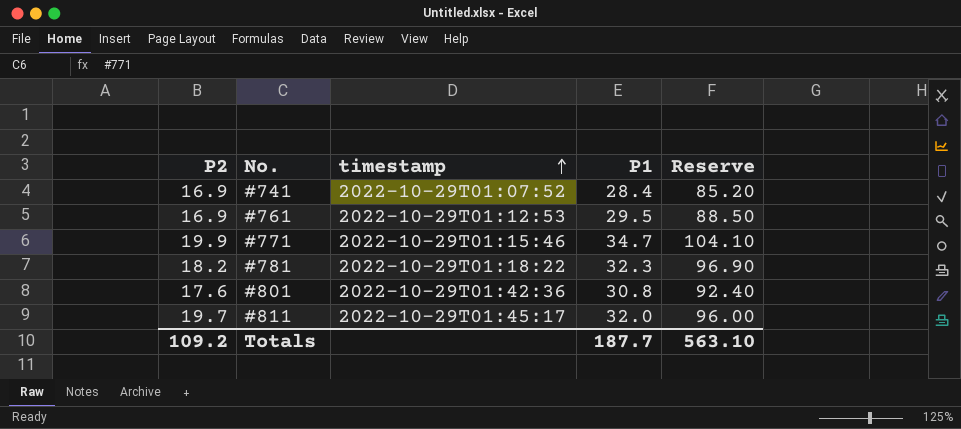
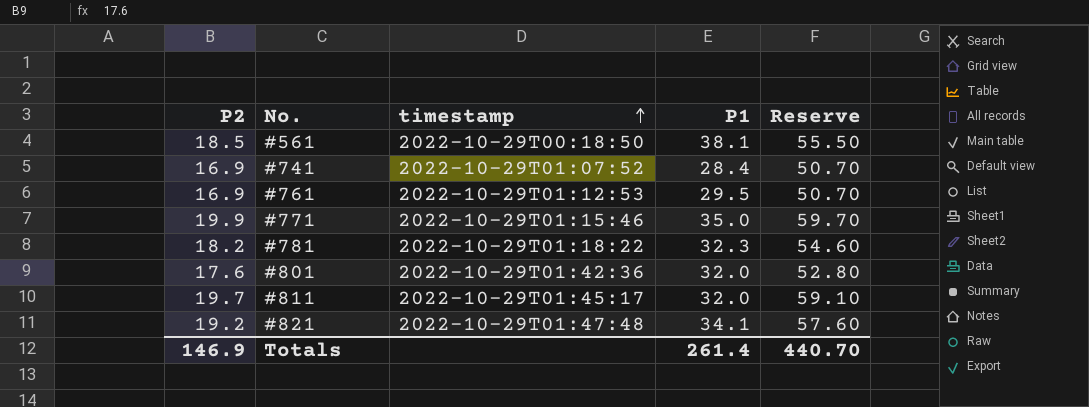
column Reserve | formula: [P1] * 3 -> [P2] * 3
row #561: none -> 18.5 | 2022-10-29T00:18:50 | 38.1 | 55.50
#771 | P1: 34.7 -> 35.0
#801 | P1: 30.8 -> 32.0
row #821: none -> 19.2 | 2022-10-29T01:47:48 | 34.1 | 57.60
Totals | P2: 109.2 -> 146.9
Totals | P1: 187.7 -> 261.4
Totals | Reserve: 563.10 -> 440.70

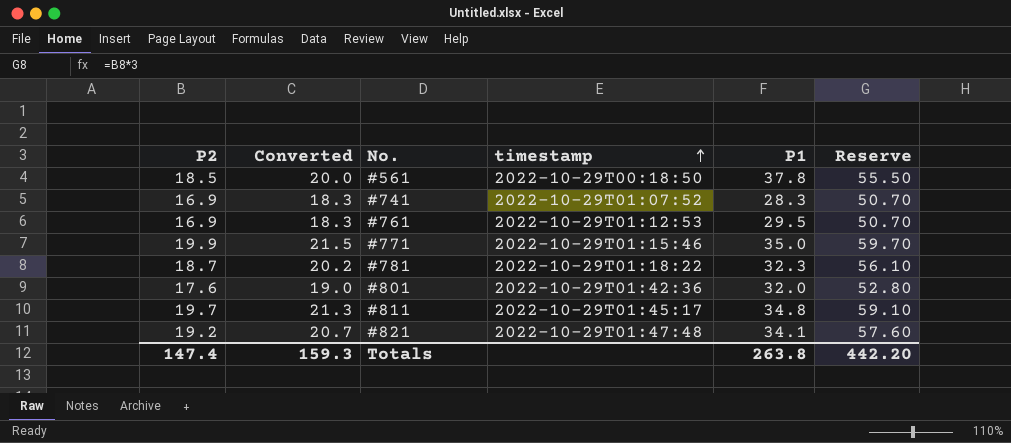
column Converted | formula: none -> [P2] * 1.08
#561 | P1: 38.1 -> 37.8
#741 | P1: 28.4 -> 28.3
#781 | P2: 18.2 -> 18.7
#781 | Reserve: 54.60 -> 56.10
#811 | P1: 32.0 -> 34.8
Totals | P2: 146.9 -> 147.4
Totals | P1: 261.4 -> 263.8
Totals | Reserve: 440.70 -> 442.20

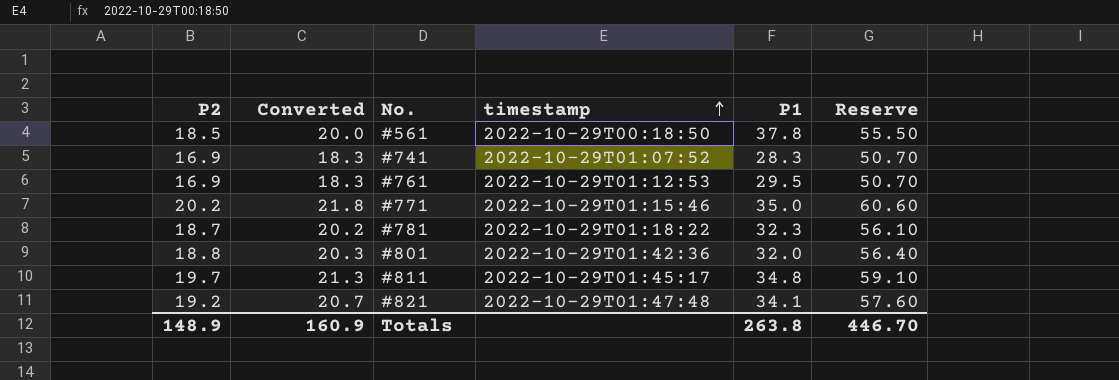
#771 | P2: 19.9 -> 20.2
#771 | Converted: 21.5 -> 21.8
#771 | Reserve: 59.70 -> 60.60
#801 | P2: 17.6 -> 18.8
#801 | Converted: 19.0 -> 20.3
#801 | Reserve: 52.80 -> 56.40
Totals | P2: 147.4 -> 148.9
Totals | Converted: 159.3 -> 160.9
Totals | Reserve: 442.20 -> 446.70

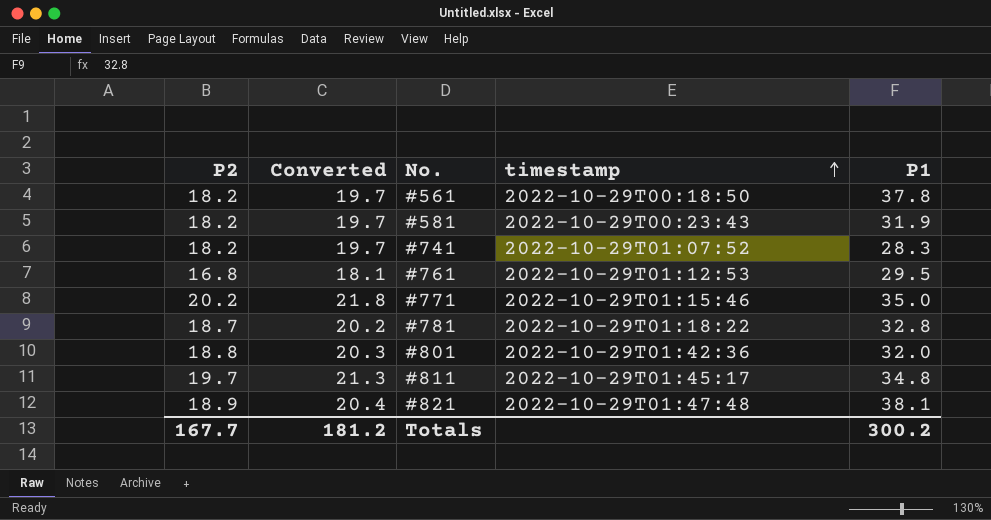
column Reserve | formula: [P2] * 3 -> none
#561 | P2: 18.5 -> 18.2
#561 | Converted: 20.0 -> 19.7
row #581: none -> 18.2 | 19.7 | 2022-10-29T00:23:43 | 31.9
#741 | P2: 16.9 -> 18.2
#741 | Converted: 18.3 -> 19.7
#761 | P2: 16.9 -> 16.8
#761 | Converted: 18.3 -> 18.1
#781 | P1: 32.3 -> 32.8
#821 | P2: 19.2 -> 18.9
#821 | Converted: 20.7 -> 20.4
#821 | P1: 34.1 -> 38.1
Totals | P2: 148.9 -> 167.7
Totals | Converted: 160.9 -> 181.2
Totals | P1: 263.8 -> 300.2

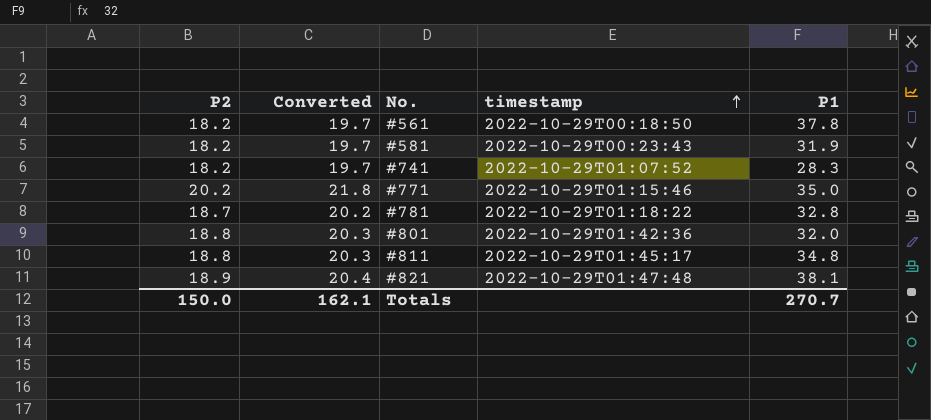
row #761: 16.8 | 18.1 | 2022-10-29T01:12:53 | 29.5 -> none
#811 | P2: 19.7 -> 18.8
#811 | Converted: 21.3 -> 20.3
Totals | P2: 167.7 -> 150.0
Totals | Converted: 181.2 -> 162.1
Totals | P1: 300.2 -> 270.7

